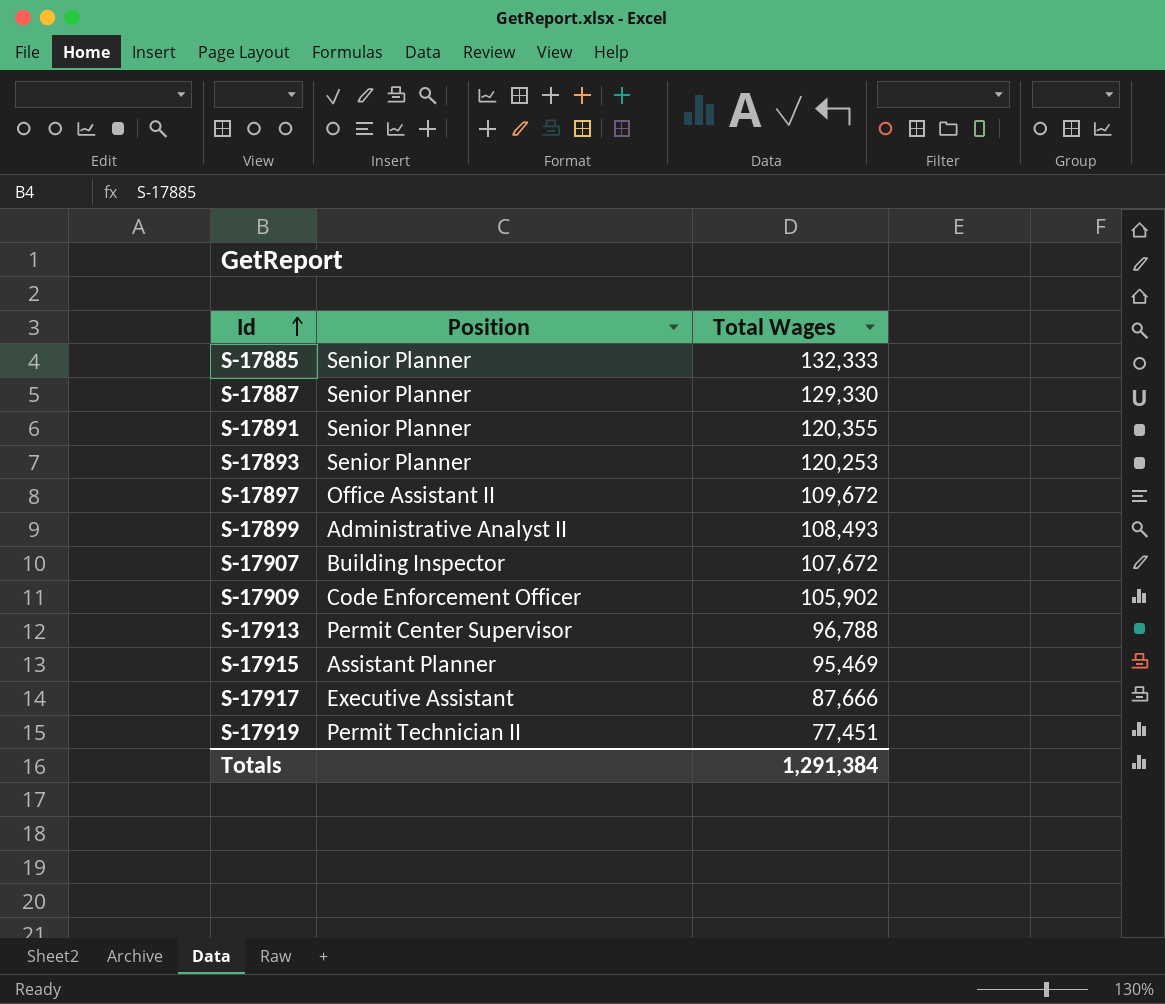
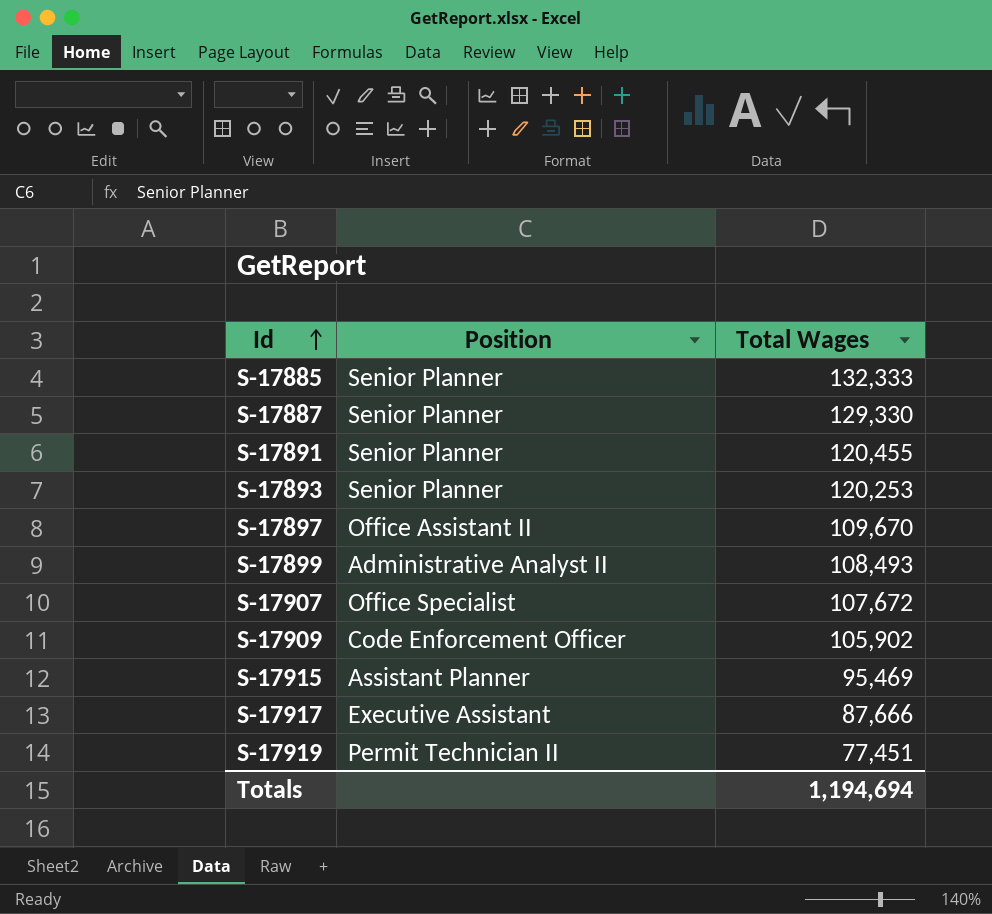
row S-17913: Permit Center Supervisor | 96,788 -> none
S-17891 | Total Wages: 120,355 -> 120,455
S-17897 | Total Wages: 109,672 -> 109,670
S-17907 | Position: Building Inspector -> Office Specialist
Totals | Total Wages: 1,291,384 -> 1,194,694

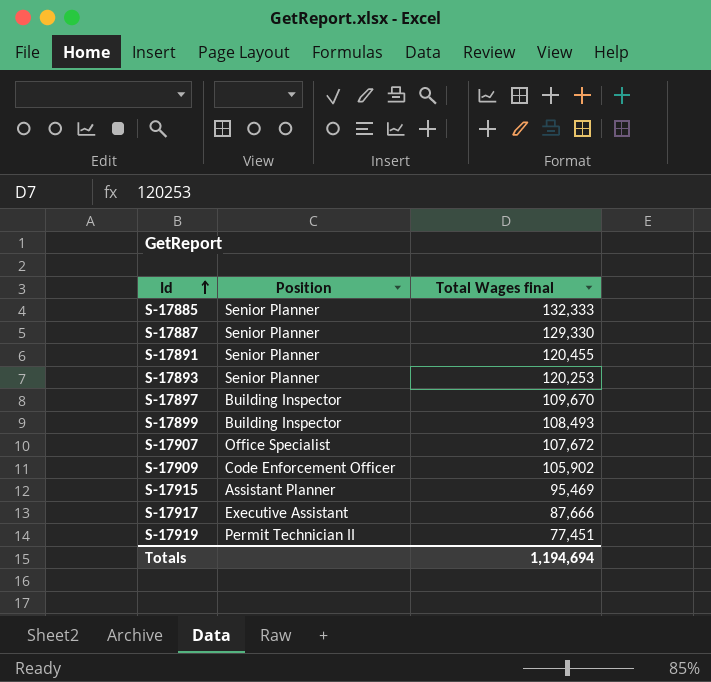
column name: Total Wages -> Total Wages final
S-17897 | Position: Office Assistant II -> Building Inspector
S-17899 | Position: Administrative Analyst II -> Building Inspector

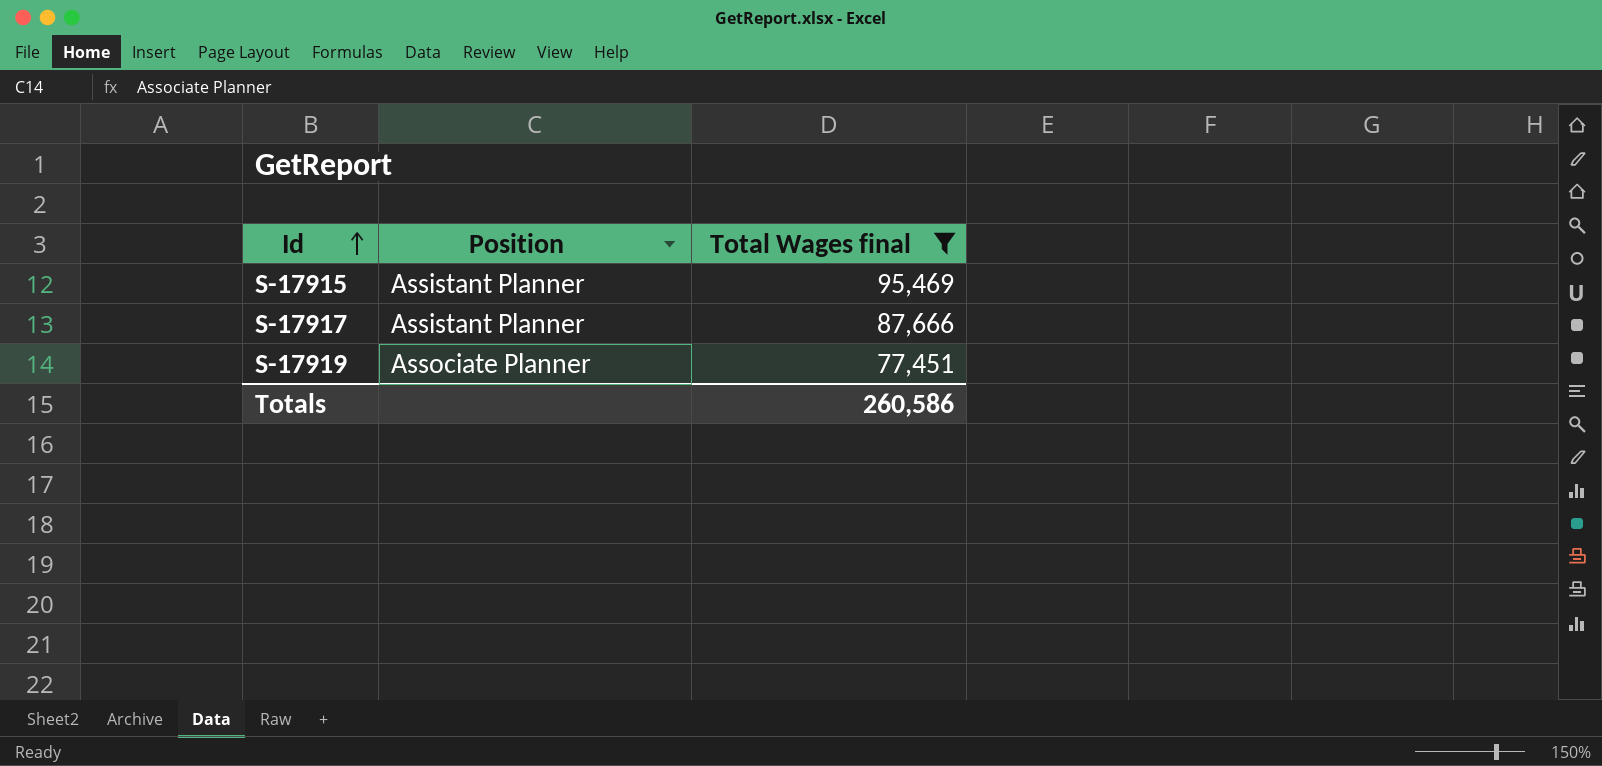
filter: none -> Total Wages final <= 95,469
S-17917 | Position: Executive Assistant -> Assistant Planner
S-17919 | Position: Permit Technician II -> Associate Planner
Totals | Total Wages final: 1,194,694 -> 260,586

